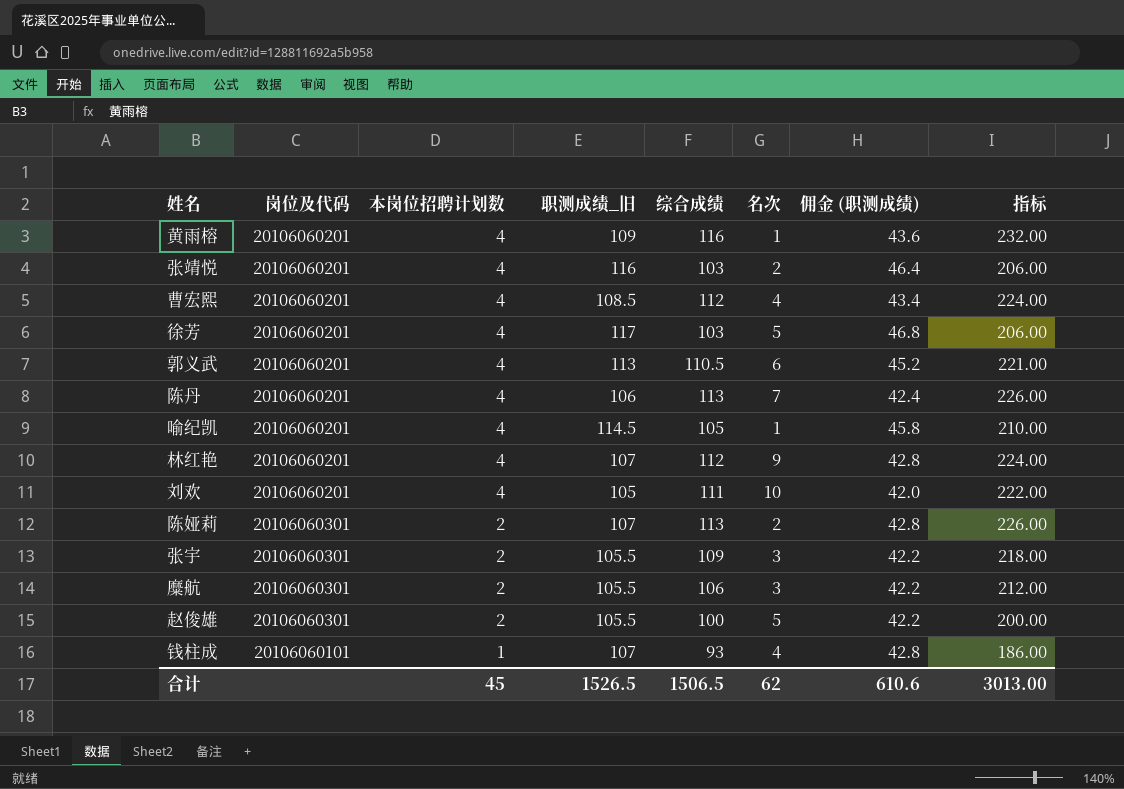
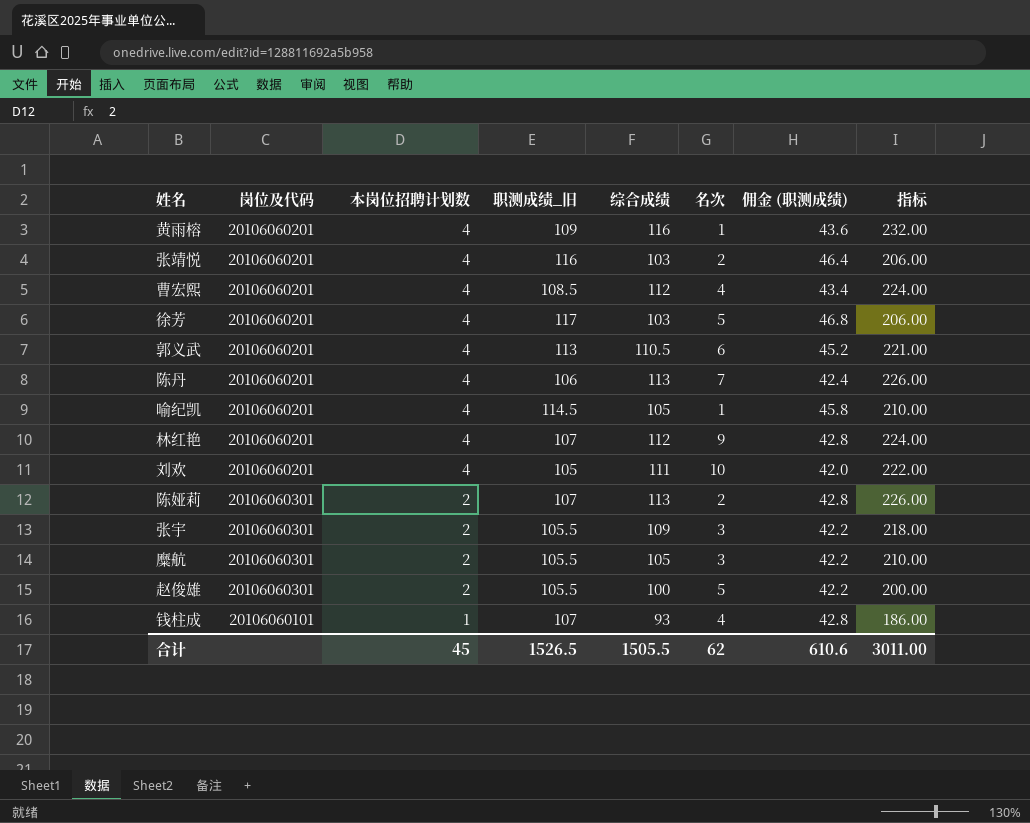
糜航 | 综合成绩: 106 -> 105
糜航 | 指标: 212.00 -> 210.00
合计 | 综合成绩: 1506.5 -> 1505.5
合计 | 指标: 3013.00 -> 3011.00

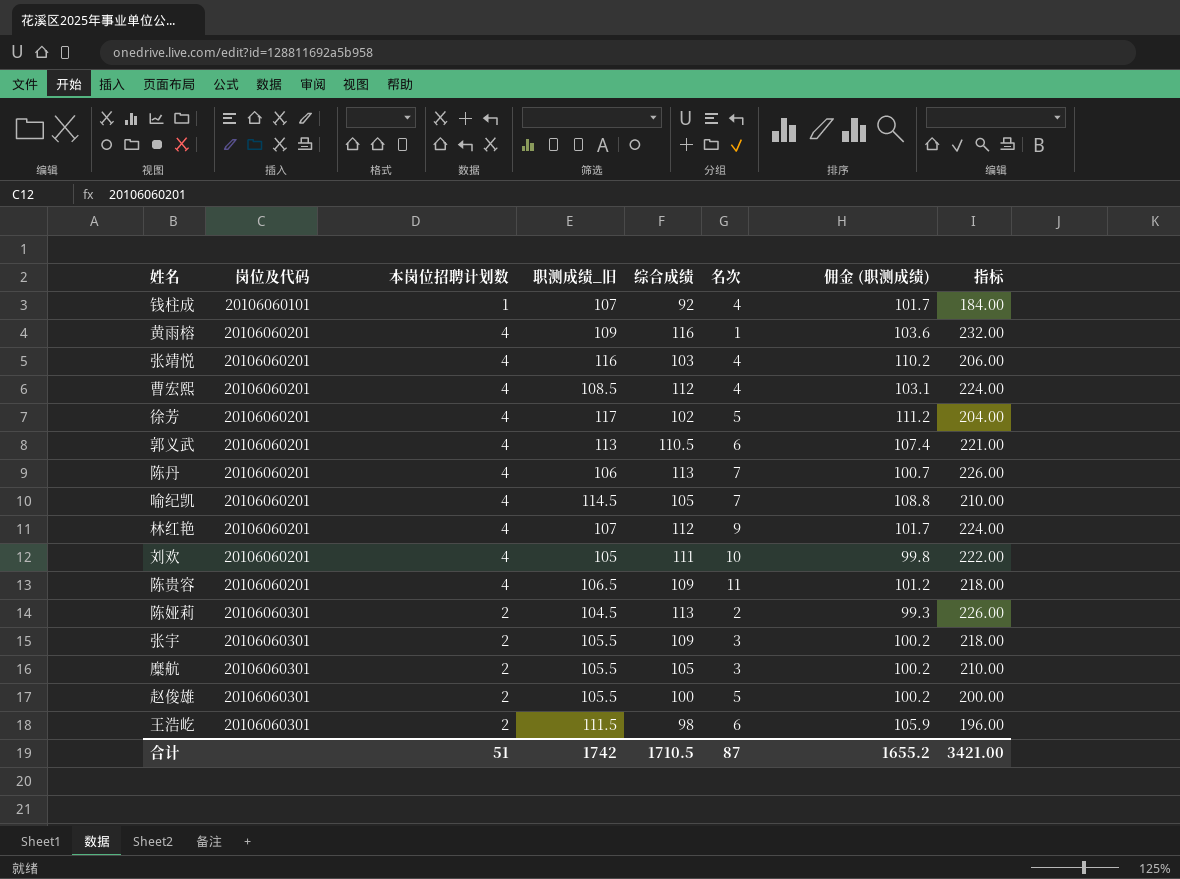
row order: 本岗位招聘计划数 descending -> 岗位及代码 ascending
column 佣金 (职测成绩) | formula: [职测成绩_旧] * 0.4 -> [职测成绩_旧] * 0.95
钱柱成 | 综合成绩: 93 -> 92
钱柱成 | 指标: 186.00 -> 184.00
张靖悦 | 名次: 2 -> 4
徐芳 | 综合成绩: 103 -> 102
徐芳 | 指标: 206.00 -> 204.00
喻纪凯 | 名次: 1 -> 7
row 陈贵容: none -> 20106060201 | 4 | 106.5 | 109 | 11 | 101.2 | 218.00
陈娅莉 | 职测成绩_旧: 107 -> 104.5
row 王浩屹: none -> 20106060301 | 2 | 111.5 | 98 | 6 | 105.9 | 196.00
合计 | 本岗位招聘计划数: 45 -> 51
合计 | 职测成绩_旧: 1526.5 -> 1742
合计 | 综合成绩: 1505.5 -> 1710.5
合计 | 名次: 62 -> 87
合计 | 佣金 (职测成绩): 610.6 -> 1655.2
合计 | 指标: 3011.00 -> 3421.00

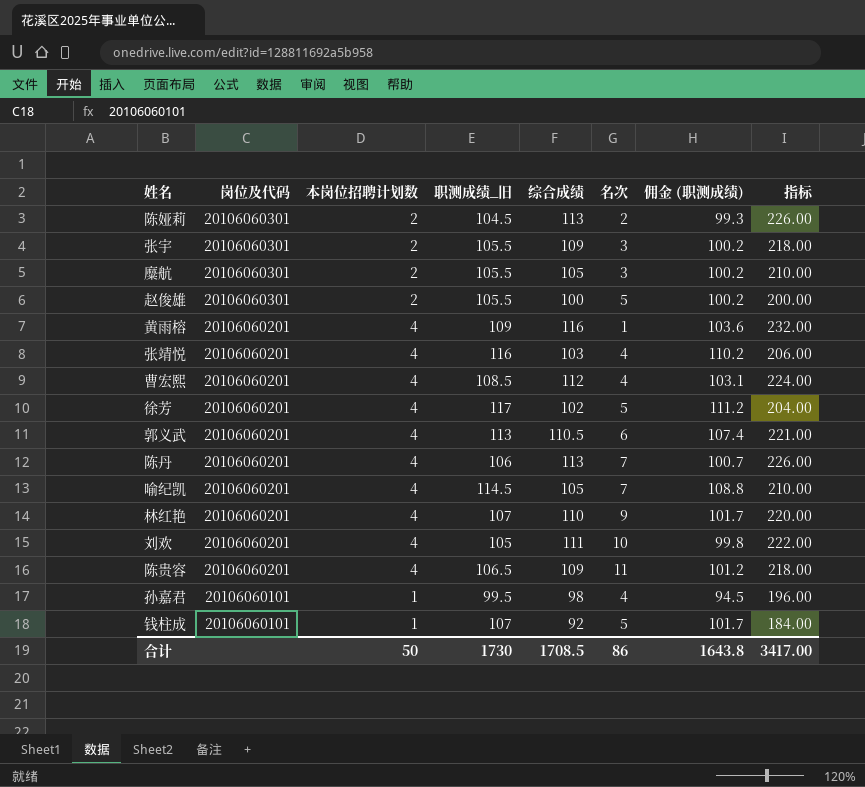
row order: 岗位及代码 ascending -> 岗位及代码 descending
row 王浩屹: 20106060301 | 2 | 111.5 | 98 | 6 | 105.9 | 196.00 -> none
林红艳 | 综合成绩: 112 -> 110
林红艳 | 指标: 224.00 -> 220.00
row 孙嘉君: none -> 20106060101 | 1 | 99.5 | 98 | 4 | 94.5 | 196.00
钱柱成 | 名次: 4 -> 5
合计 | 本岗位招聘计划数: 51 -> 50
合计 | 职测成绩_旧: 1742 -> 1730
合计 | 综合成绩: 1710.5 -> 1708.5
合计 | 名次: 87 -> 86
合计 | 佣金 (职测成绩): 1655.2 -> 1643.8
合计 | 指标: 3421.00 -> 3417.00

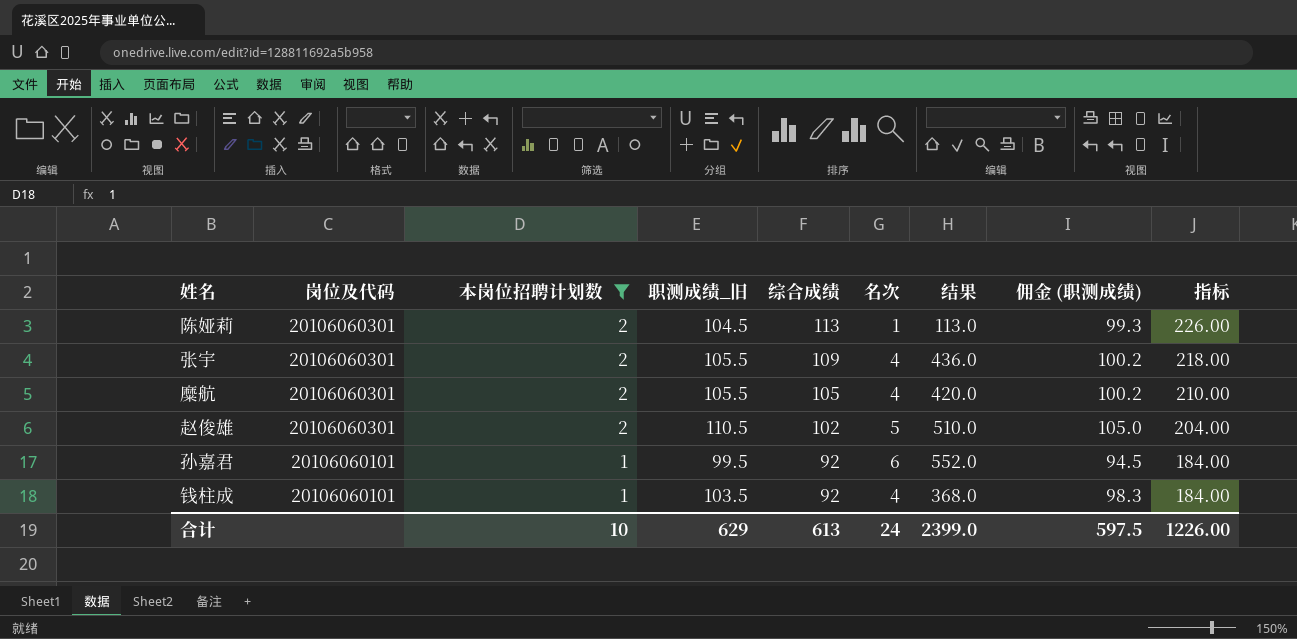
filter: none -> 本岗位招聘计划数 != 4
column 结果 | formula: none -> [综合成绩] * [名次]
陈娅莉 | 名次: 2 -> 1
张宇 | 名次: 3 -> 4
糜航 | 名次: 3 -> 4
赵俊雄 | 职测成绩_旧: 105.5 -> 110.5
赵俊雄 | 综合成绩: 100 -> 102
赵俊雄 | 佣金 (职测成绩): 100.2 -> 105.0
赵俊雄 | 指标: 200.00 -> 204.00
孙嘉君 | 综合成绩: 98 -> 92
孙嘉君 | 名次: 4 -> 6
孙嘉君 | 指标: 196.00 -> 184.00
钱柱成 | 职测成绩_旧: 107 -> 103.5
钱柱成 | 名次: 5 -> 4
钱柱成 | 佣金 (职测成绩): 101.7 -> 98.3
合计 | 本岗位招聘计划数: 50 -> 10
合计 | 职测成绩_旧: 1730 -> 629
合计 | 综合成绩: 1708.5 -> 613
合计 | 名次: 86 -> 24
合计 | 佣金 (职测成绩): 1643.8 -> 597.5
合计 | 指标: 3417.00 -> 1226.00

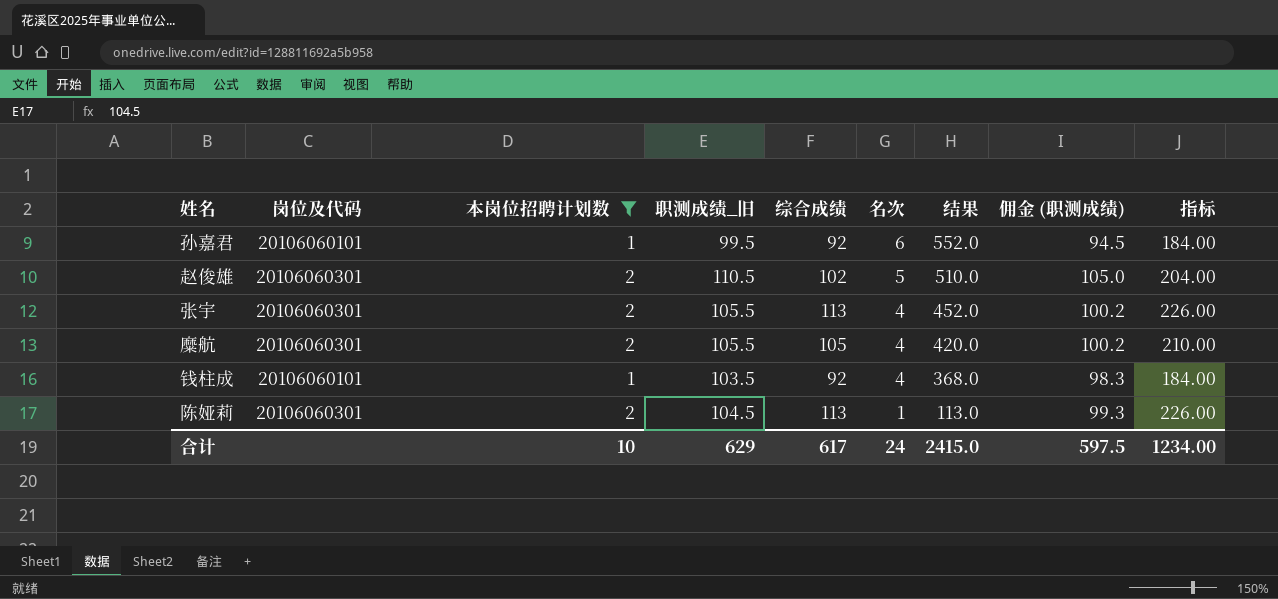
row order: 岗位及代码 descending -> 名次 descending
张宇 | 综合成绩: 109 -> 113
张宇 | 结果: 436.0 -> 452.0
张宇 | 指标: 218.00 -> 226.00
合计 | 综合成绩: 613 -> 617
合计 | 结果: 2399.0 -> 2415.0
合计 | 指标: 1226.00 -> 1234.00

